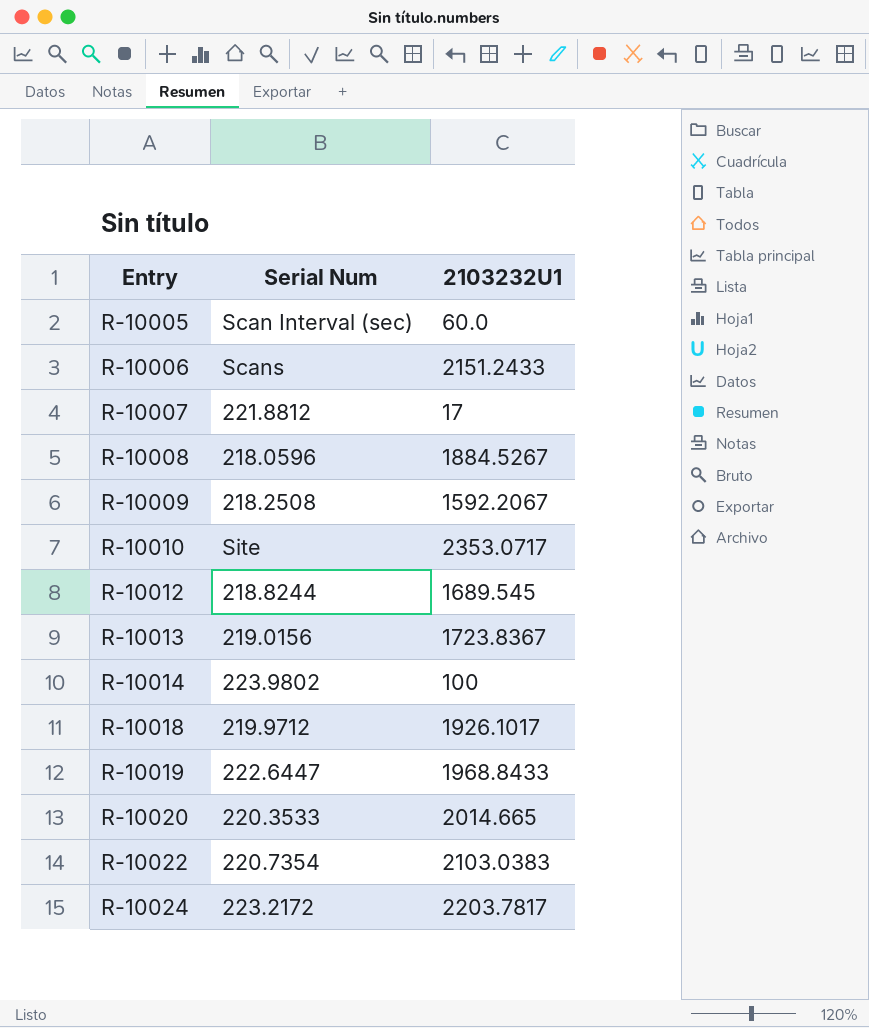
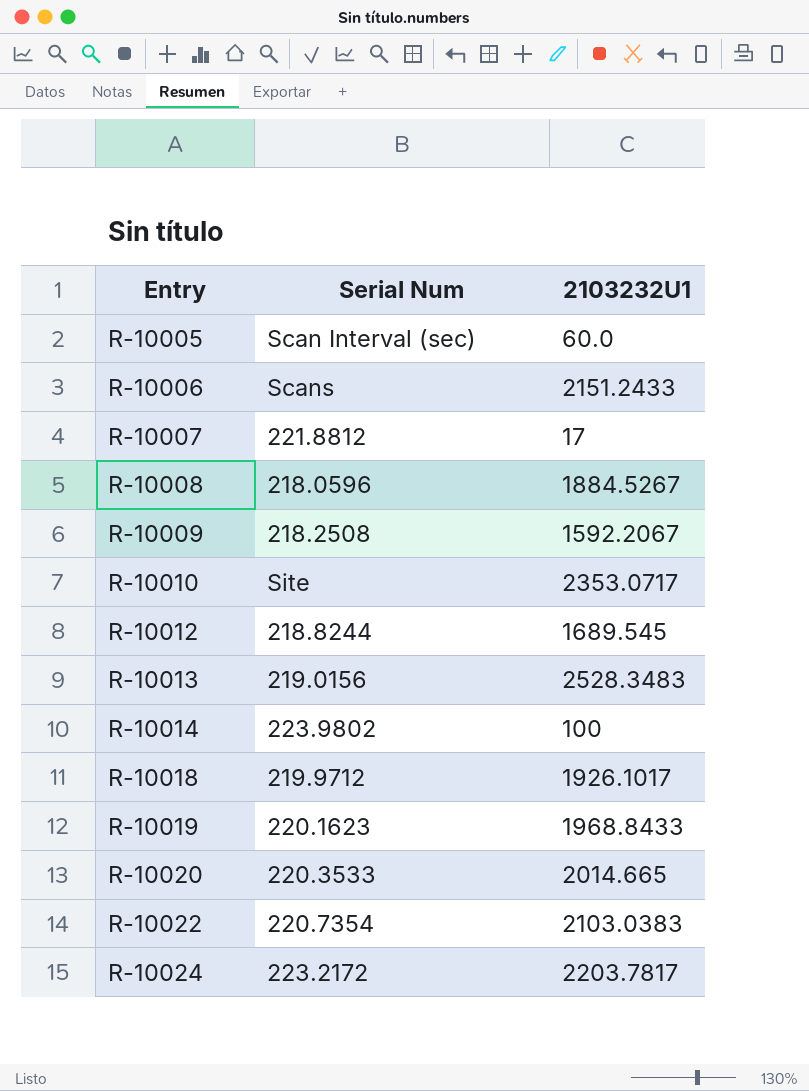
R-10013 | 2103232U1: 1723.8367 -> 2528.3483
R-10019 | Serial Num: 222.6447 -> 220.1623

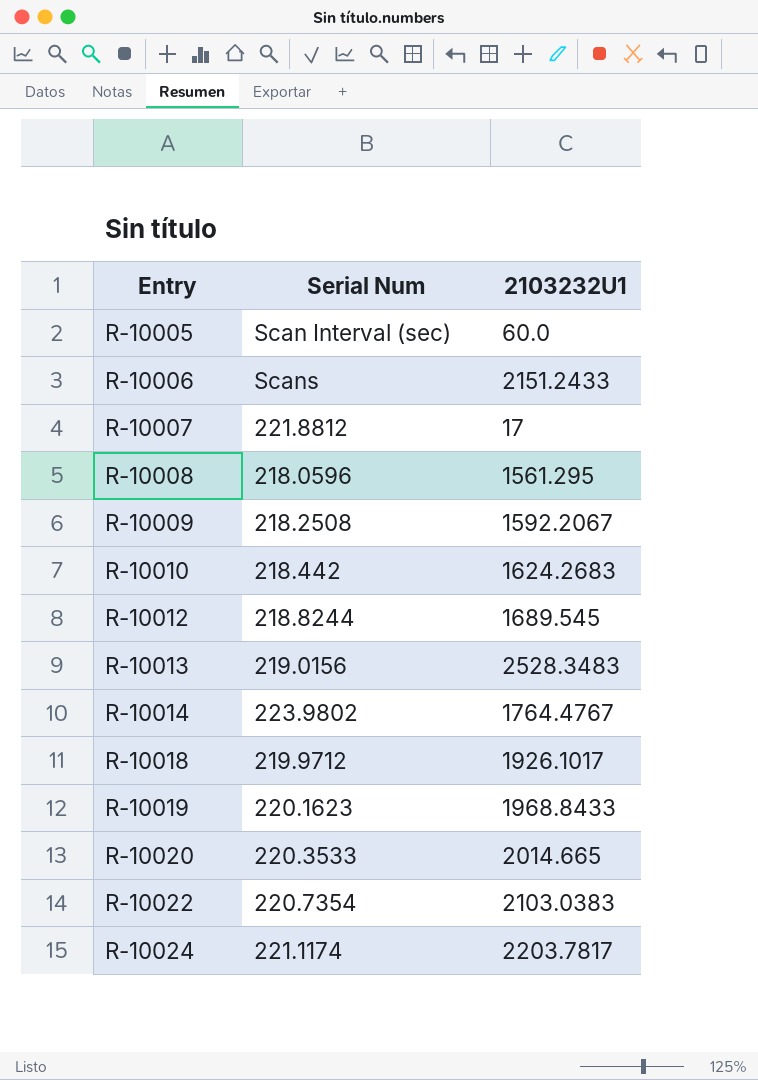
R-10008 | 2103232U1: 1884.5267 -> 1561.295
R-10010 | Serial Num: Site -> 218.442
R-10010 | 2103232U1: 2353.0717 -> 1624.2683
R-10014 | 2103232U1: 100 -> 1764.4767
R-10024 | Serial Num: 223.2172 -> 221.1174

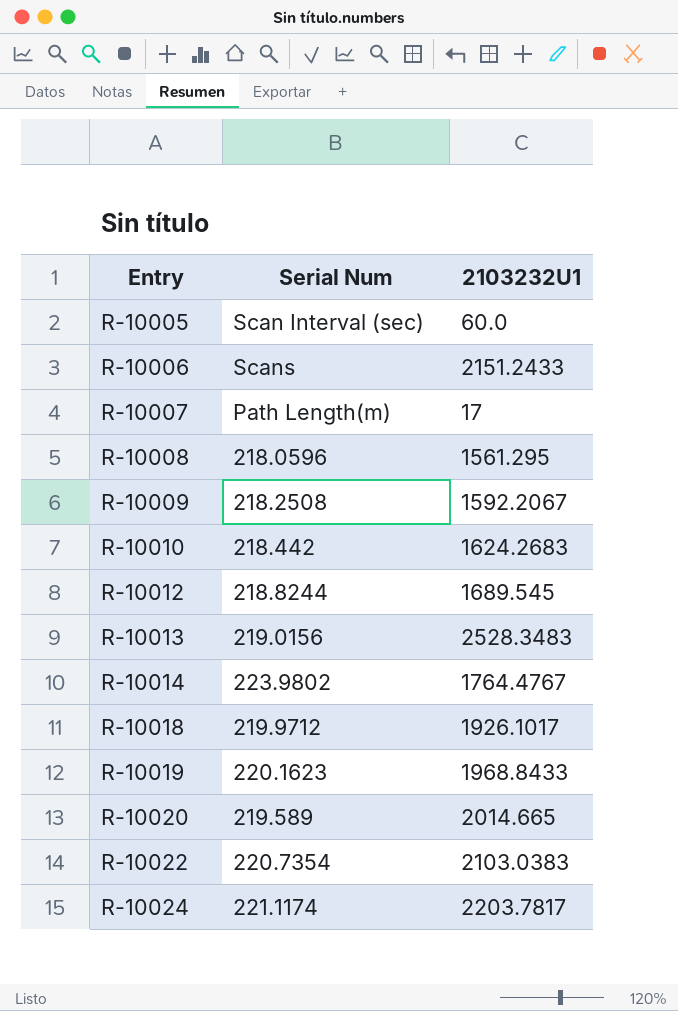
R-10007 | Serial Num: 221.8812 -> Path Length(m)
R-10020 | Serial Num: 220.3533 -> 219.589

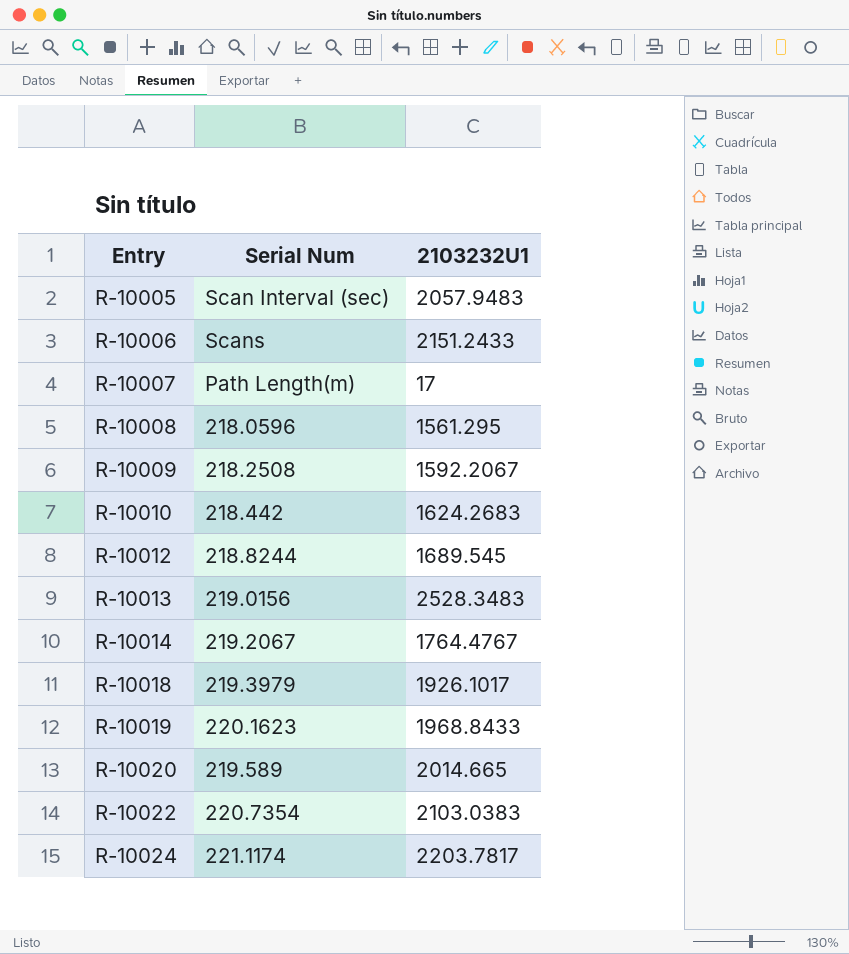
R-10005 | 2103232U1: 60.0 -> 2057.9483
R-10014 | Serial Num: 223.9802 -> 219.2067
R-10018 | Serial Num: 219.9712 -> 219.3979

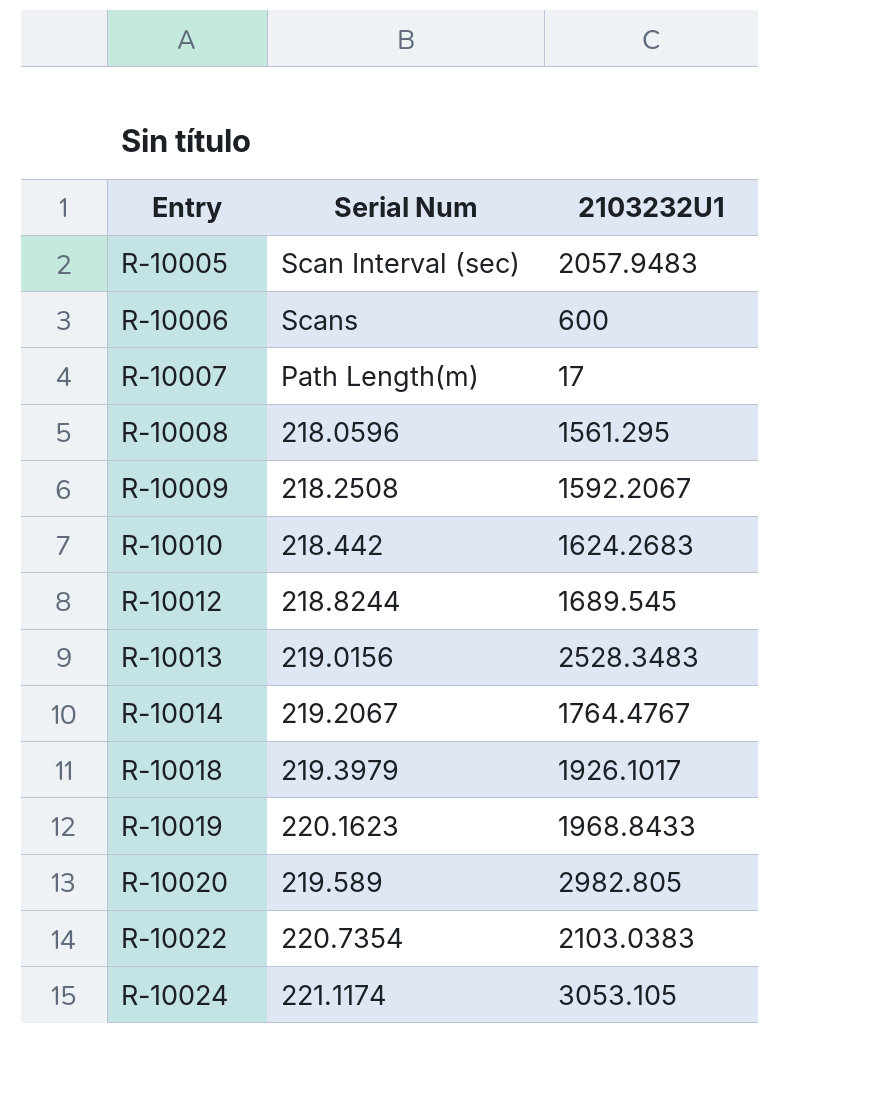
R-10006 | 2103232U1: 2151.2433 -> 600
R-10020 | 2103232U1: 2014.665 -> 2982.805
R-10024 | 2103232U1: 2203.7817 -> 3053.105

